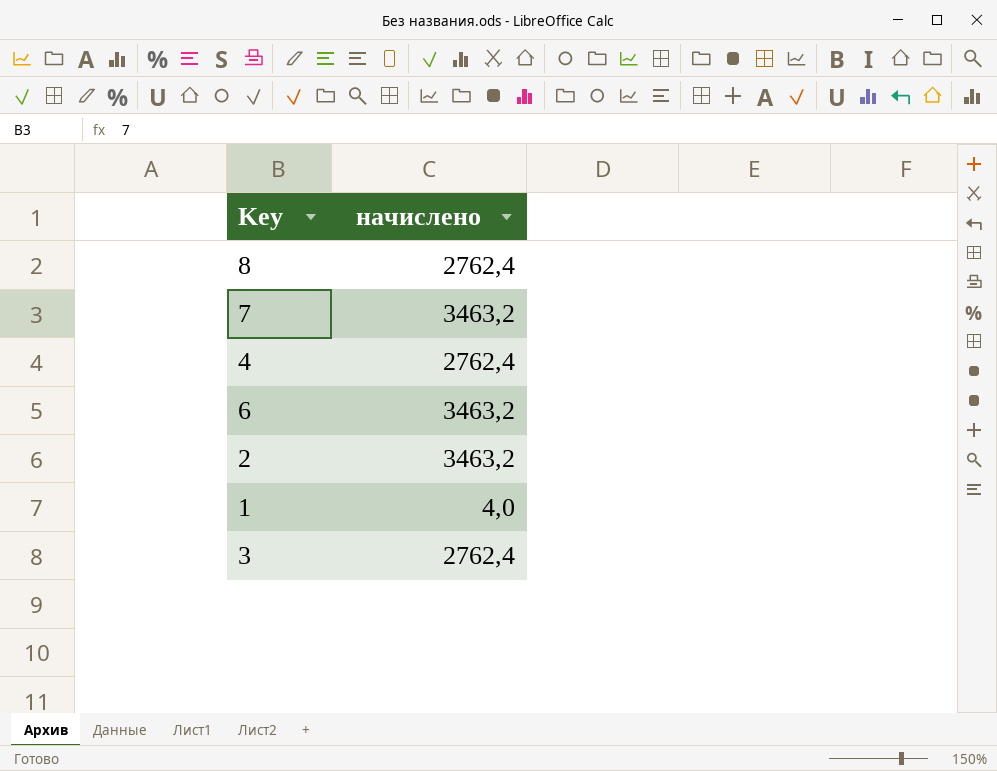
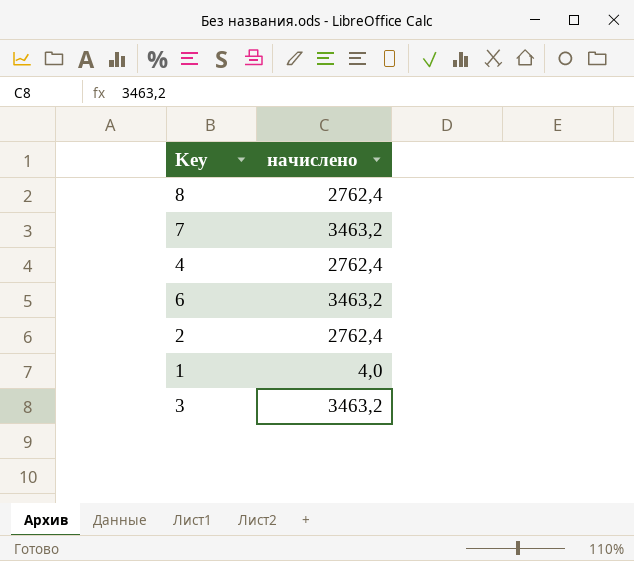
2 | начислено: 3463,2 -> 2762,4
3 | начислено: 2762,4 -> 3463,2

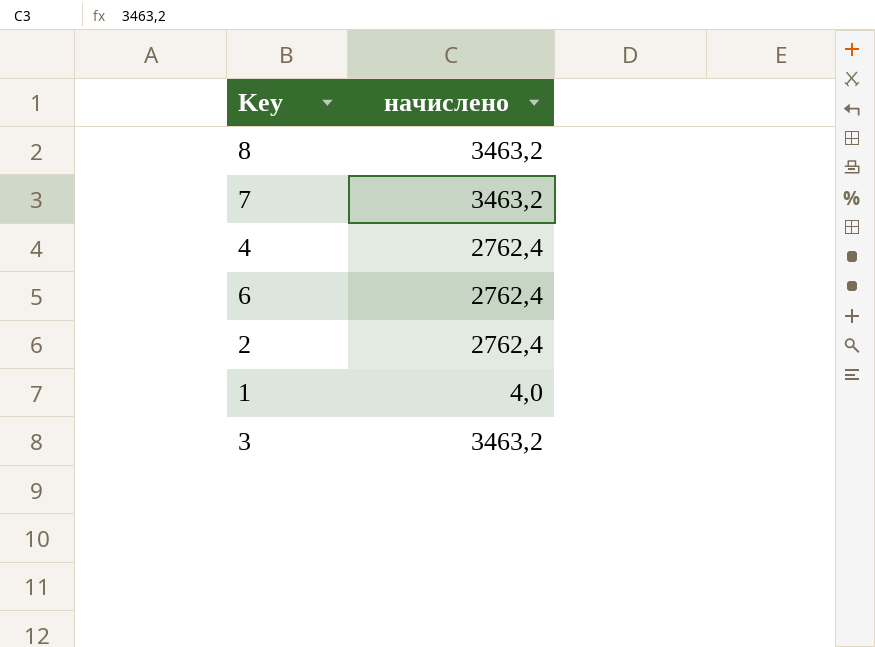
8 | начислено: 2762,4 -> 3463,2
6 | начислено: 3463,2 -> 2762,4

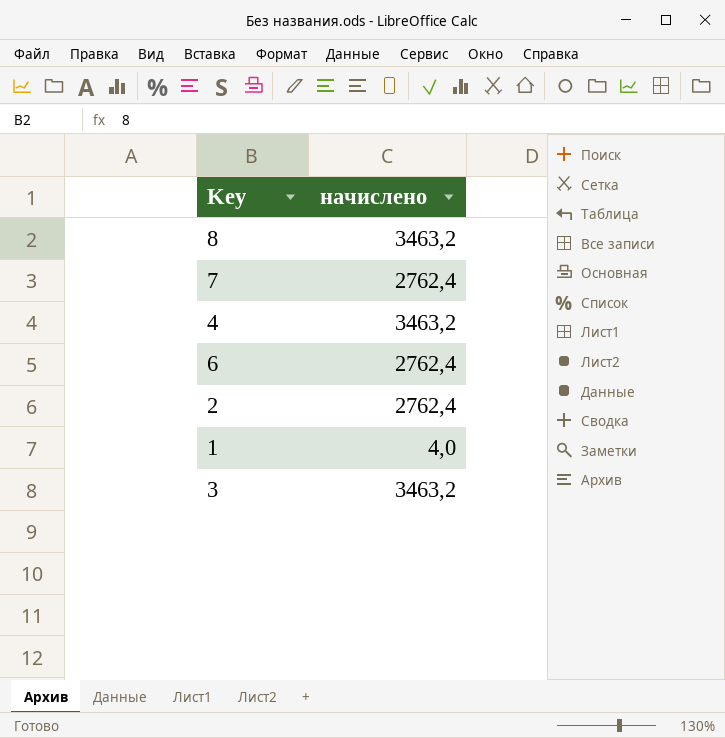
7 | начислено: 3463,2 -> 2762,4
4 | начислено: 2762,4 -> 3463,2

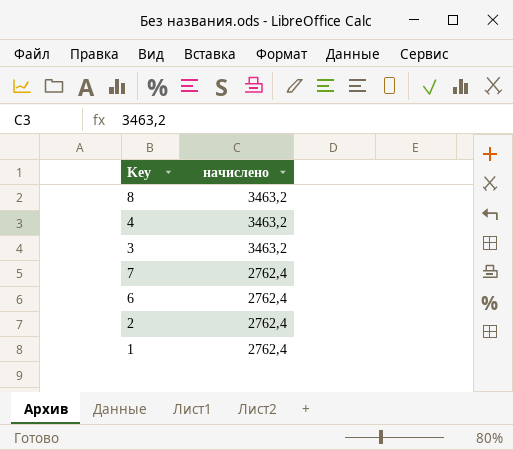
row order: none -> начислено descending
1 | начислено: 4,0 -> 2762,4

